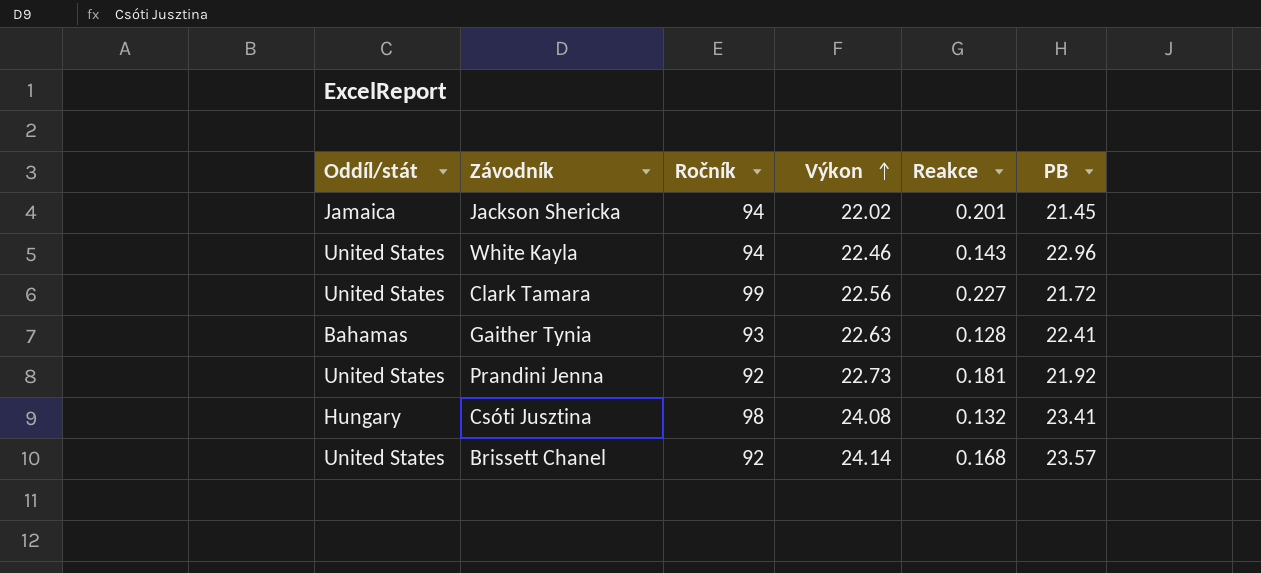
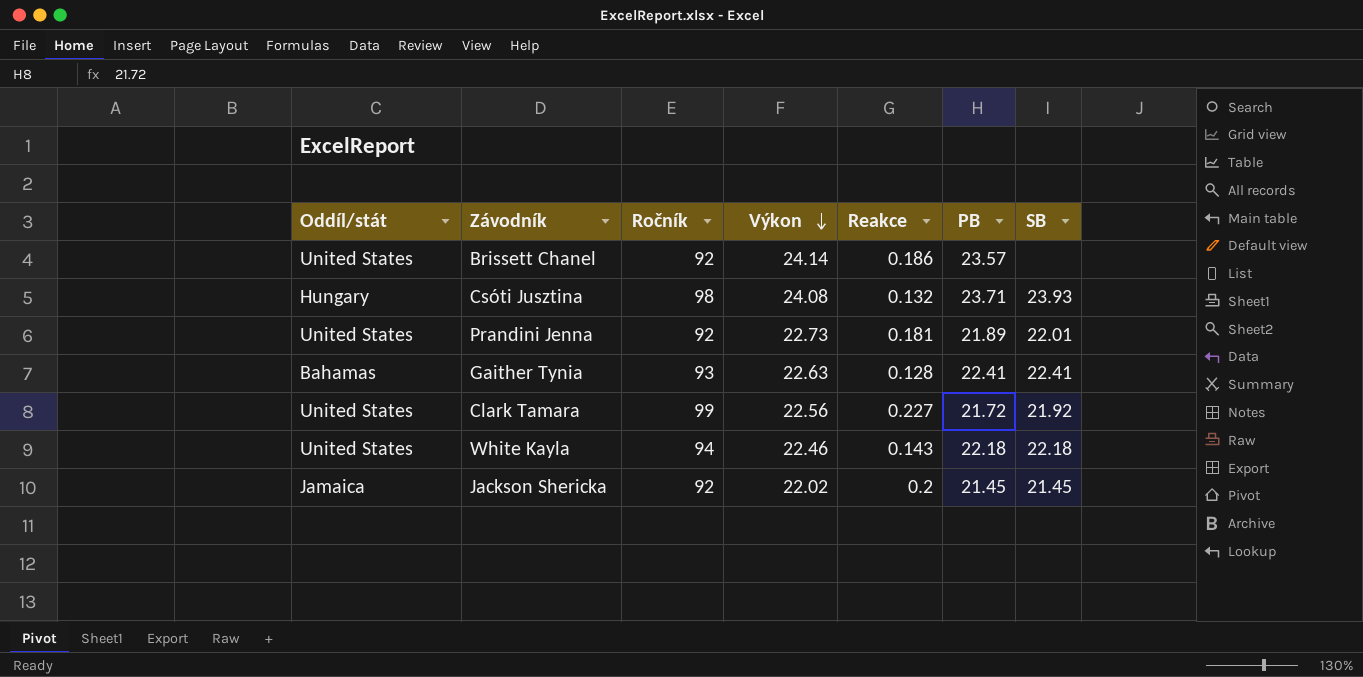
row order: Výkon ascending -> Výkon descending
column SB | position: none -> 7
Brissett Chanel | Reakce: 0.168 -> 0.186
Csóti Jusztina | PB: 23.41 -> 23.71
Prandini Jenna | PB: 21.92 -> 21.89
White Kayla | PB: 22.96 -> 22.18
Jackson Shericka | Ročník: 94 -> 92
Jackson Shericka | Reakce: 0.201 -> 0.2

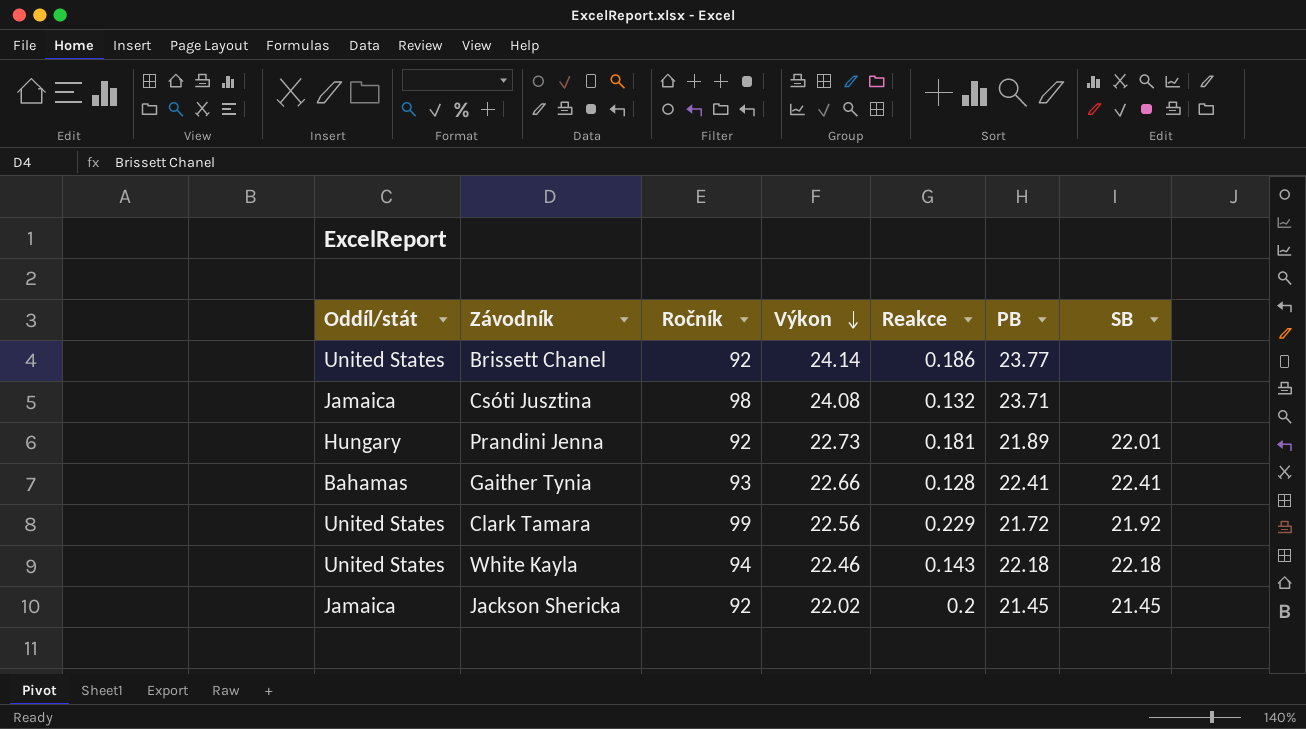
Brissett Chanel | PB: 23.57 -> 23.77
Csóti Jusztina | Oddíl/stát: Hungary -> Jamaica
Csóti Jusztina | SB: 23.93 -> none
Prandini Jenna | Oddíl/stát: United States -> Hungary
Gaither Tynia | Výkon: 22.63 -> 22.66
Clark Tamara | Reakce: 0.227 -> 0.229

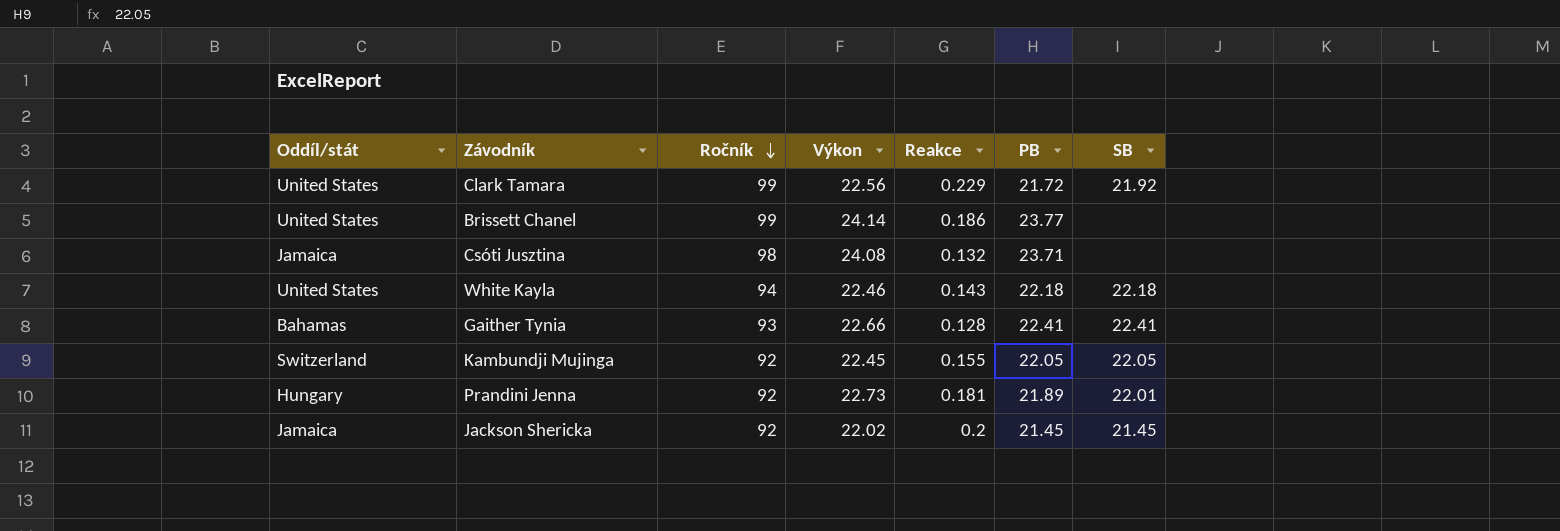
row order: Výkon descending -> Ročník descending
Brissett Chanel | Ročník: 92 -> 99
row Kambundji Mujinga: none -> Switzerland | 92 | 22.45 | 0.155 | 22.05 | 22.05

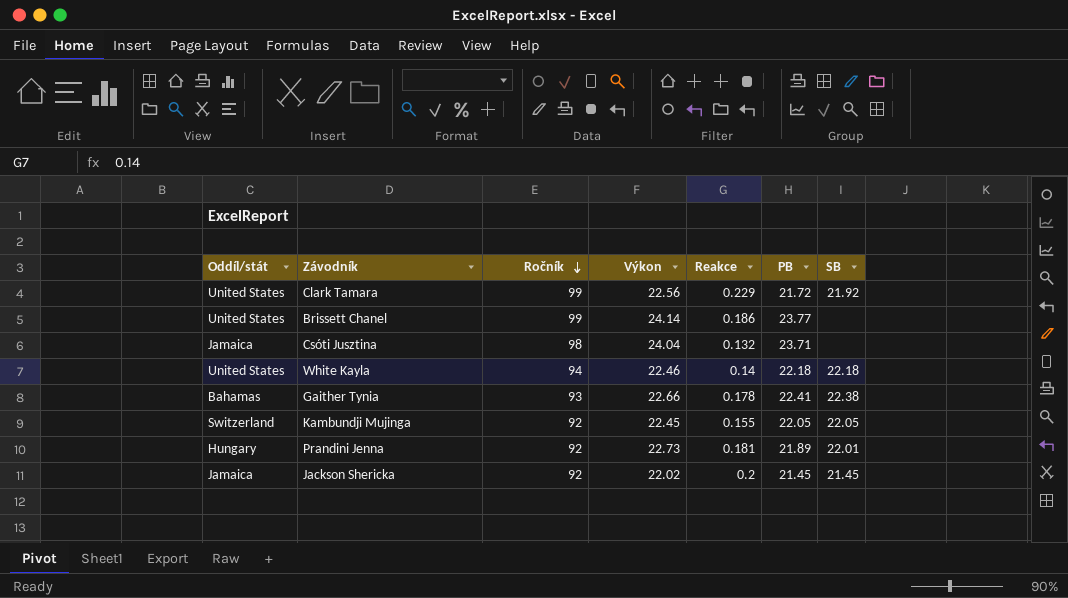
Csóti Jusztina | Výkon: 24.08 -> 24.04
White Kayla | Reakce: 0.143 -> 0.14
Gaither Tynia | Reakce: 0.128 -> 0.178
Gaither Tynia | SB: 22.41 -> 22.38

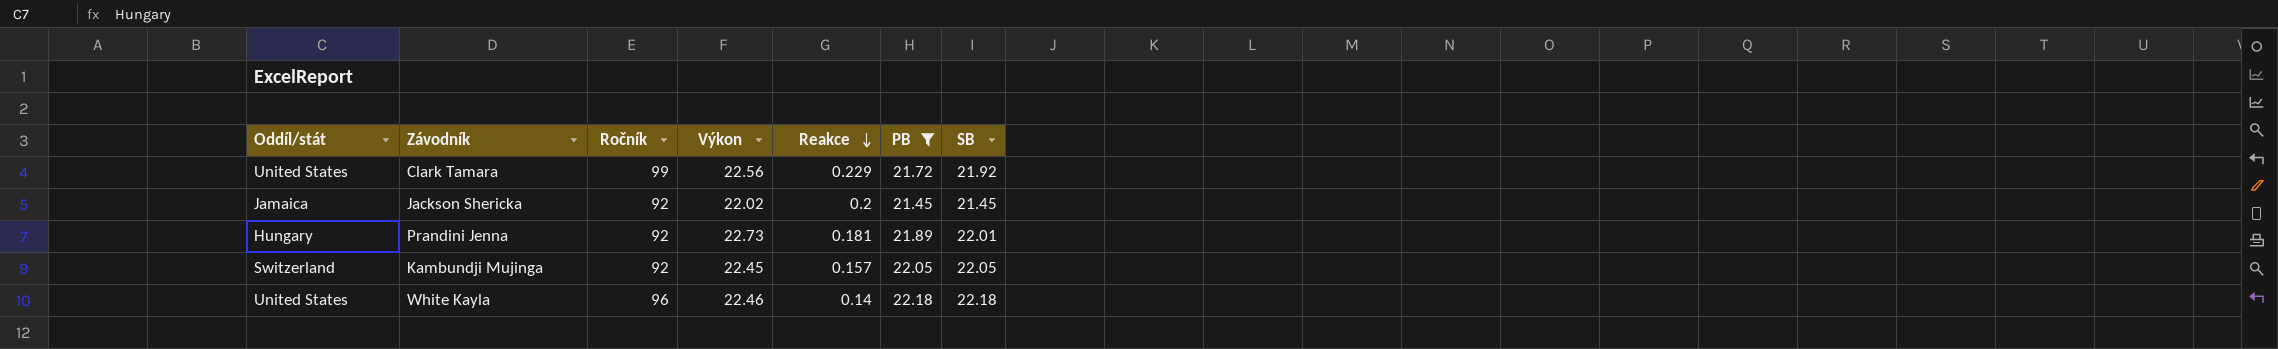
filter: none -> PB <= 22.18
row order: Ročník descending -> Reakce descending
Kambundji Mujinga | Reakce: 0.155 -> 0.157
White Kayla | Ročník: 94 -> 96

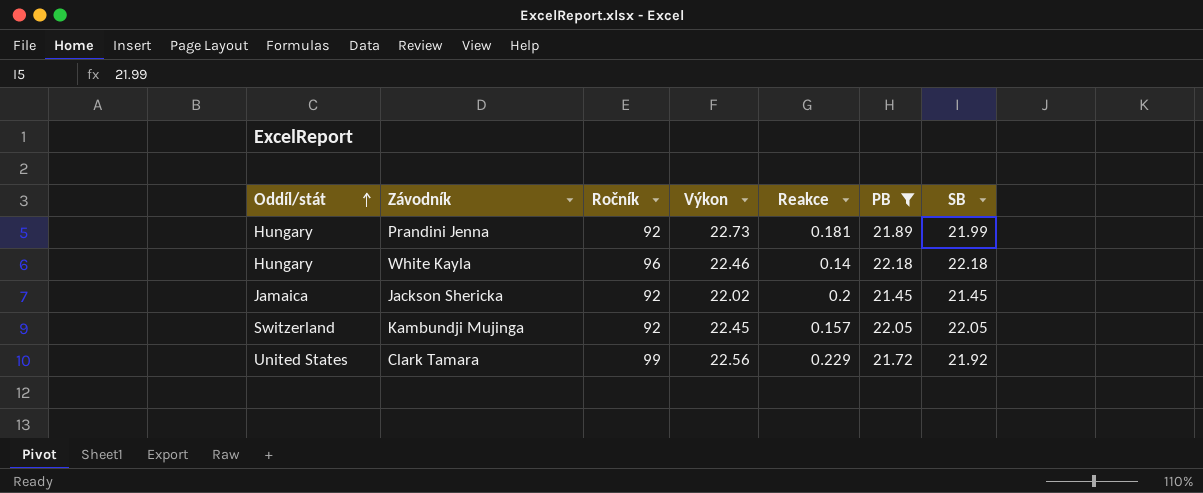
row order: Reakce descending -> Oddíl/stát ascending
Prandini Jenna | SB: 22.01 -> 21.99
White Kayla | Oddíl/stát: United States -> Hungary

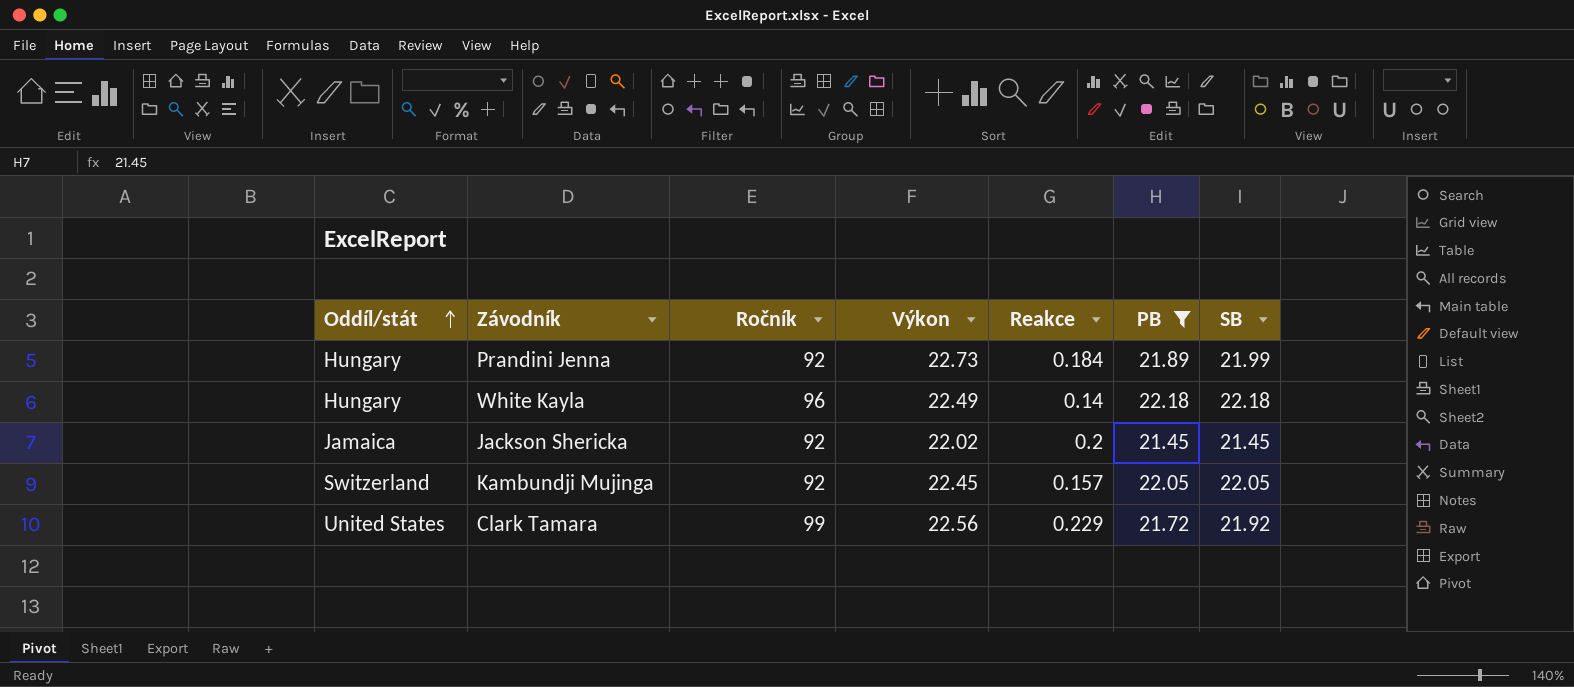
Prandini Jenna | Reakce: 0.181 -> 0.184
White Kayla | Výkon: 22.46 -> 22.49

